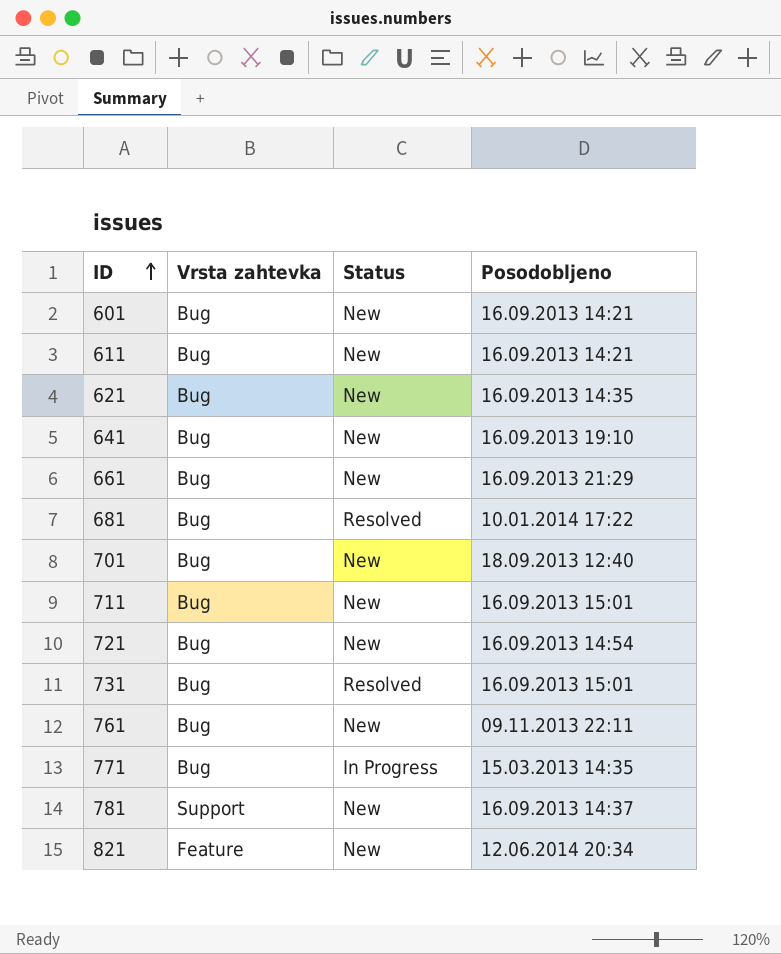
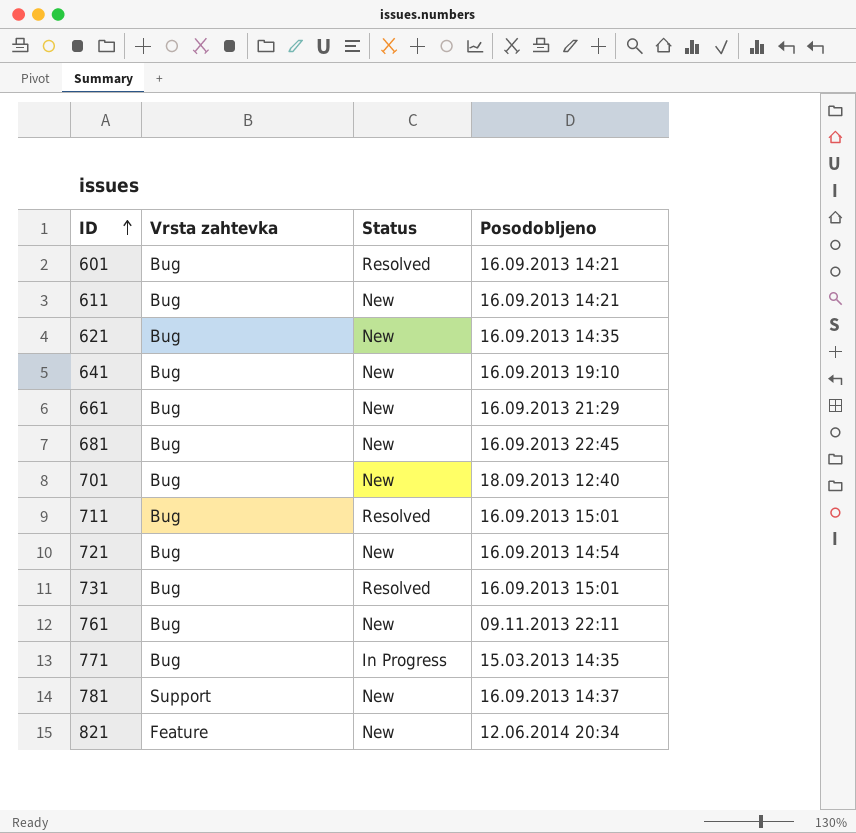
601 | Status: New -> Resolved
681 | Status: Resolved -> New
681 | Posodobljeno: 10.01.2014 17:22 -> 16.09.2013 22:45
711 | Status: New -> Resolved

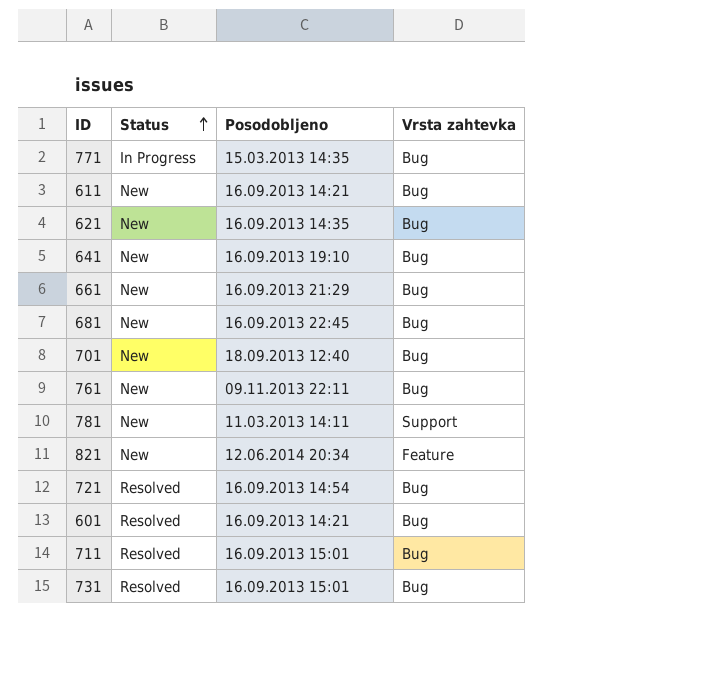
row order: ID ascending -> Status ascending
column Vrsta zahtevka | position: 2 -> 4
781 | Posodobljeno: 16.09.2013 14:37 -> 11.03.2013 14:11
721 | Status: New -> Resolved

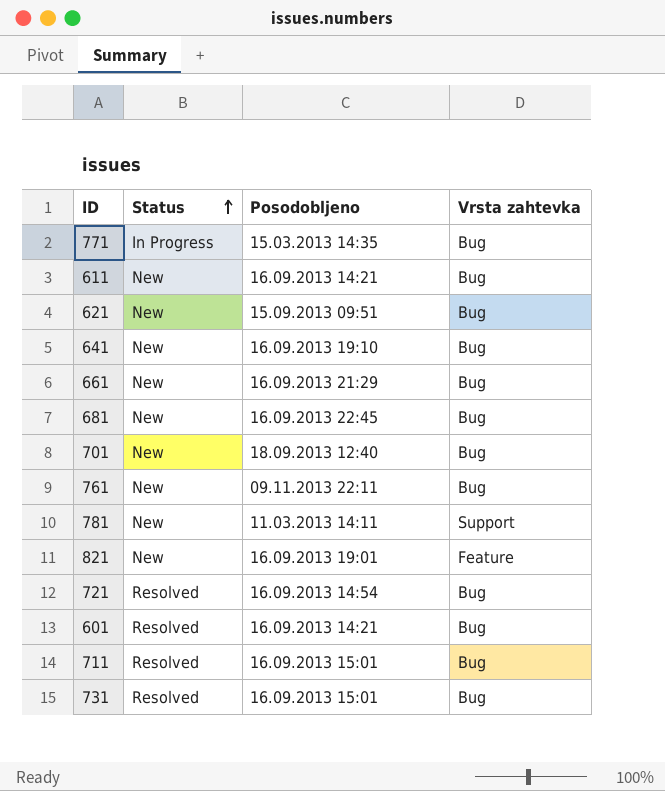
621 | Posodobljeno: 16.09.2013 14:35 -> 15.09.2013 09:51
821 | Posodobljeno: 12.06.2014 20:34 -> 16.09.2013 19:01

